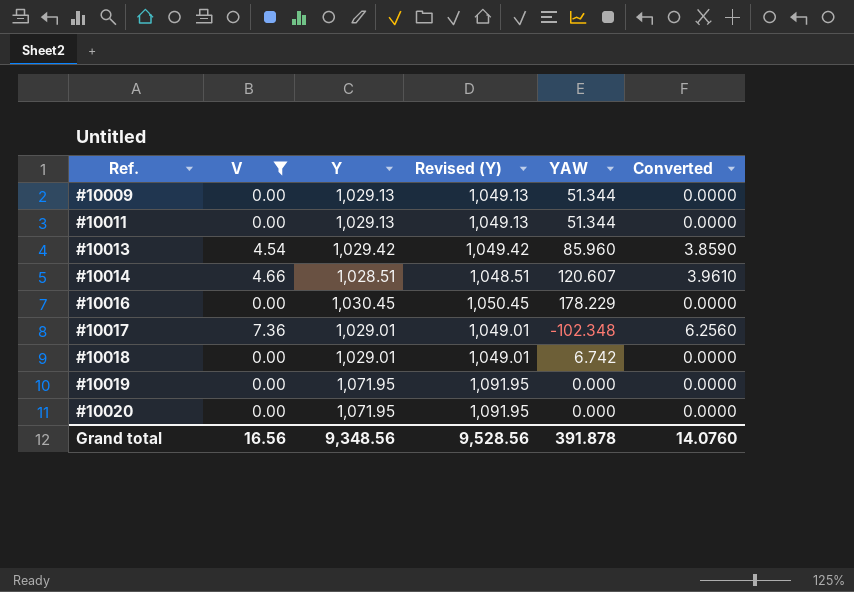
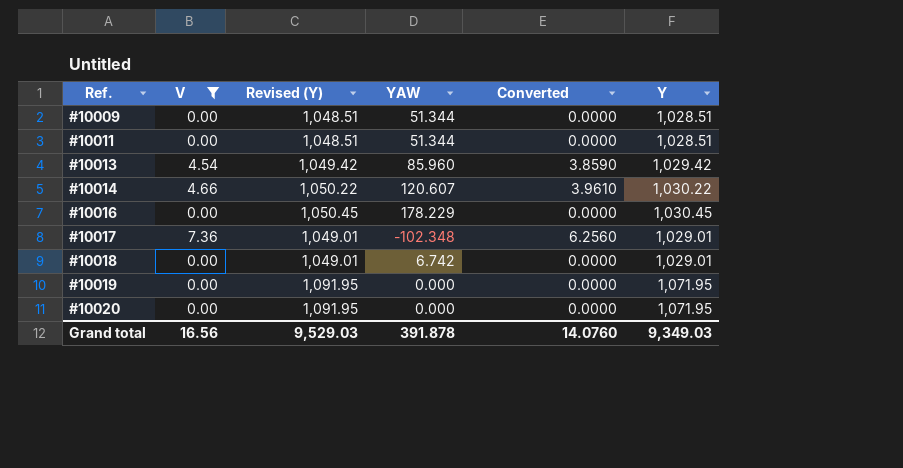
column Y | position: 3 -> 6
#10009 | Revised (Y): 1,049.13 -> 1,048.51
#10009 | Y: 1,029.13 -> 1,028.51
#10011 | Revised (Y): 1,049.13 -> 1,048.51
#10011 | Y: 1,029.13 -> 1,028.51
#10014 | Revised (Y): 1,048.51 -> 1,050.22
#10014 | Y: 1,028.51 -> 1,030.22
Grand total | Revised (Y): 9,528.56 -> 9,529.03
Grand total | Y: 9,348.56 -> 9,349.03

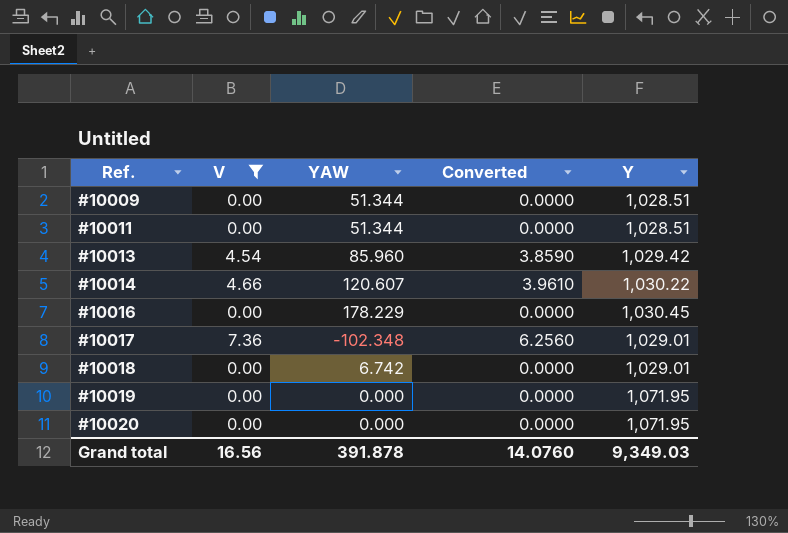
column Revised (Y) | formula: [Y] + 20 -> none

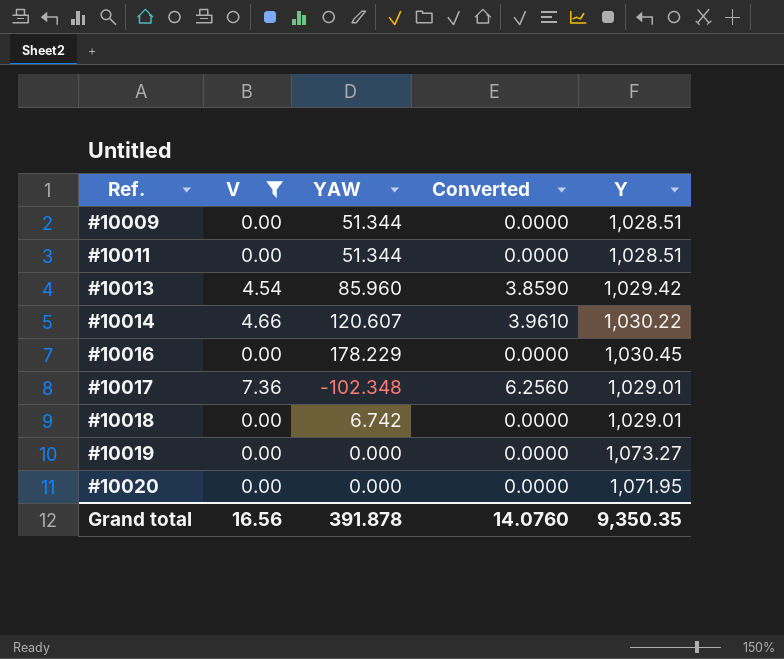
#10019 | Y: 1,071.95 -> 1,073.27
Grand total | Y: 9,349.03 -> 9,350.35

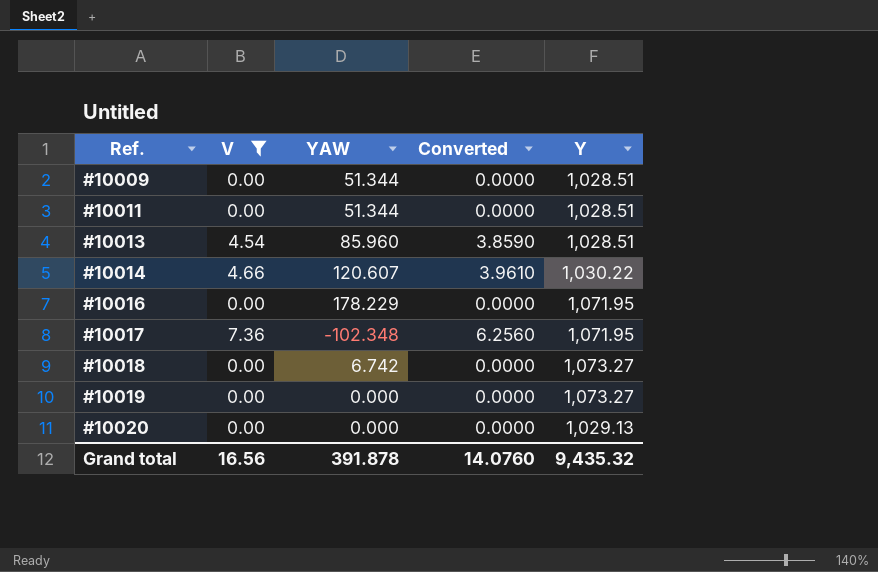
#10013 | Y: 1,029.42 -> 1,028.51
#10016 | Y: 1,030.45 -> 1,071.95
#10017 | Y: 1,029.01 -> 1,071.95
#10018 | Y: 1,029.01 -> 1,073.27
#10020 | Y: 1,071.95 -> 1,029.13
Grand total | Y: 9,350.35 -> 9,435.32

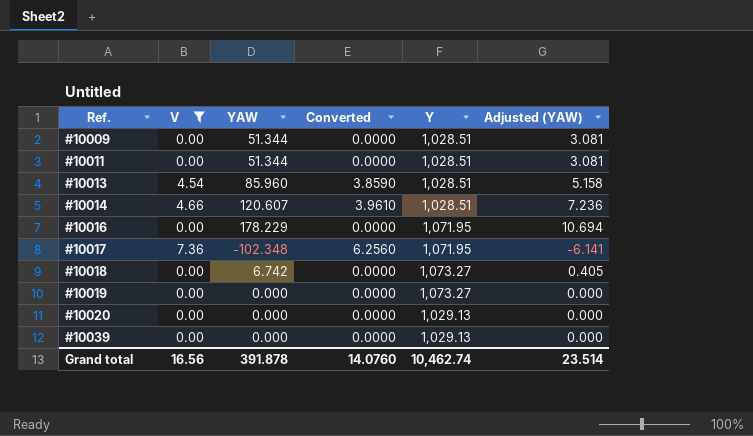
column Adjusted (YAW) | formula: none -> [YAW] * 0.06
#10014 | Y: 1,030.22 -> 1,028.51
row #10039: none -> 0.00 | 0.000 | 0.0000 | 1,029.13 | 0.000
Grand total | Y: 9,435.32 -> 10,462.74

